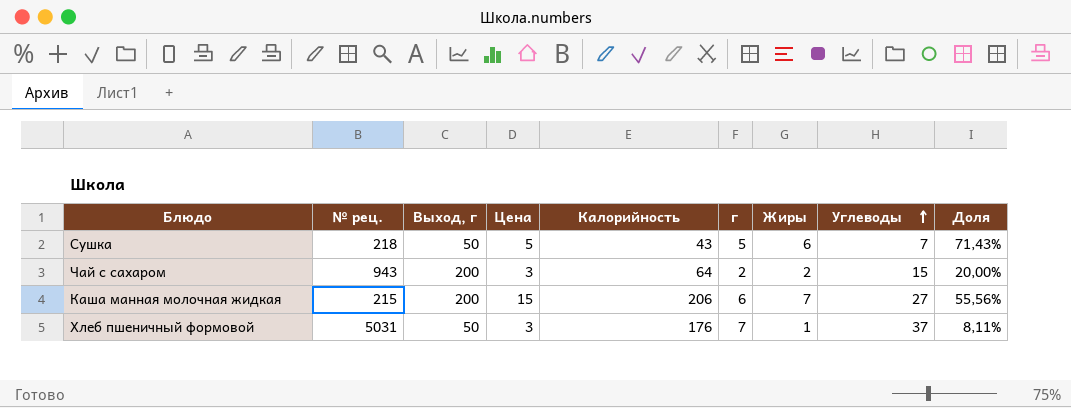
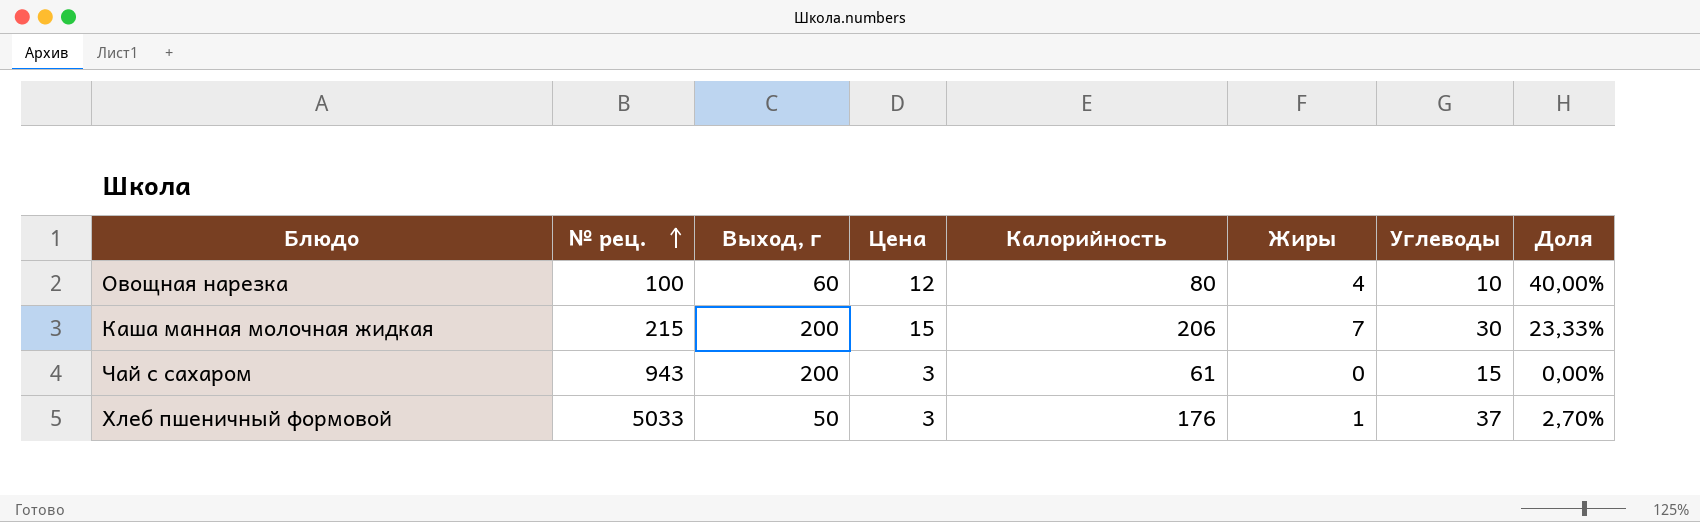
row order: Углеводы ascending -> № рец. ascending
column г | position: 6 -> none
column Доля | formula: [Цена] / [Углеводы] -> [Жиры] / [Углеводы]
row Сушка: 218 | 50 | 5 | 43 | 5 | 6 | 7 | 71,43% -> none
row Овощная нарезка: none -> 100 | 60 | 12 | 80 | 4 | 10 | 40,00%
Каша манная молочная жидкая | Углеводы: 27 -> 30
Чай с сахаром | Калорийность: 64 -> 61
Чай с сахаром | Жиры: 2 -> 0
Хлеб пшеничный формовой | № рец.: 5031 -> 5033

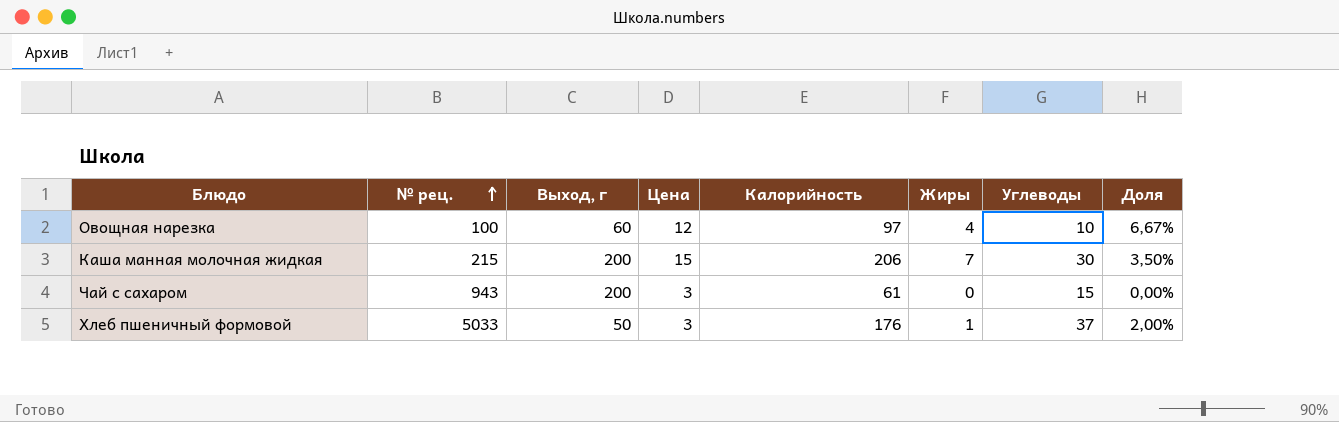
column Доля | formula: [Жиры] / [Углеводы] -> [Жиры] / [Выход, г]
Овощная нарезка | Калорийность: 80 -> 97

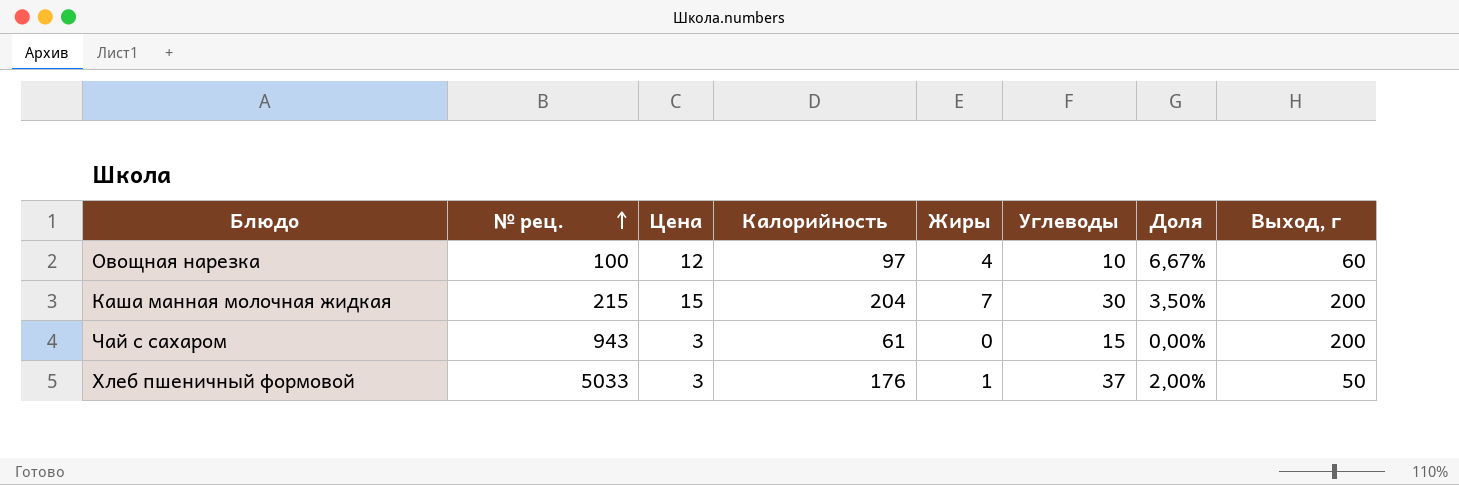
column Выход, г | position: 3 -> 8
Каша манная молочная жидкая | Калорийность: 206 -> 204

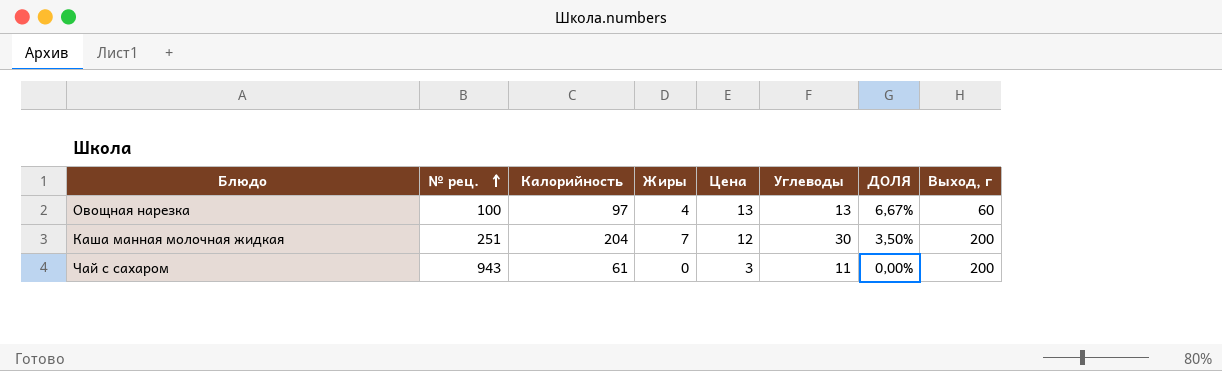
column Цена | position: 3 -> 5
column name: Доля -> ДОЛЯ
row Хлеб пшеничный формовой: 5033 | 3 | 176 | 1 | 37 | 2,00% | 50 -> none
Овощная нарезка | Цена: 12 -> 13
Овощная нарезка | Углеводы: 10 -> 13
Каша манная молочная жидкая | № рец.: 215 -> 251
Каша манная молочная жидкая | Цена: 15 -> 12
Чай с сахаром | Углеводы: 15 -> 11

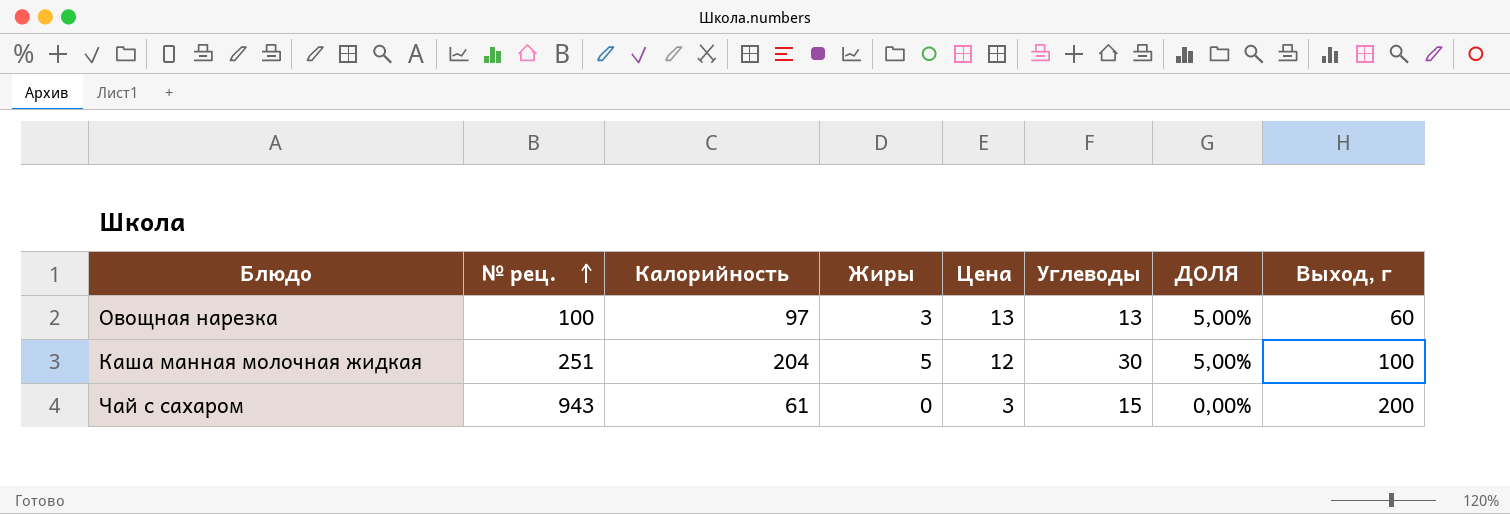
Овощная нарезка | Жиры: 4 -> 3
Овощная нарезка | ДОЛЯ: 6,67% -> 5,00%
Каша манная молочная жидкая | Жиры: 7 -> 5
Каша манная молочная жидкая | ДОЛЯ: 3,50% -> 5,00%
Каша манная молочная жидкая | Выход, г: 200 -> 100
Чай с сахаром | Углеводы: 11 -> 15

